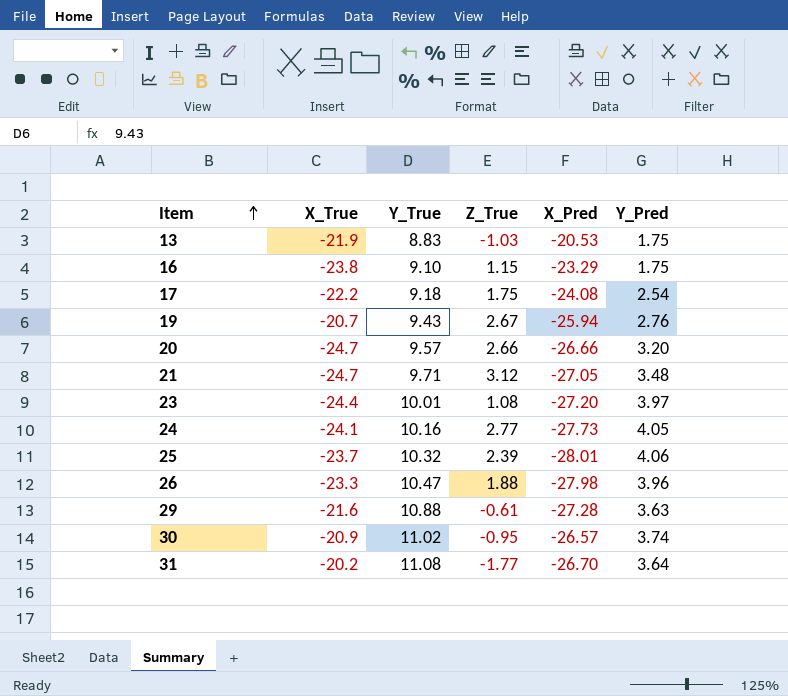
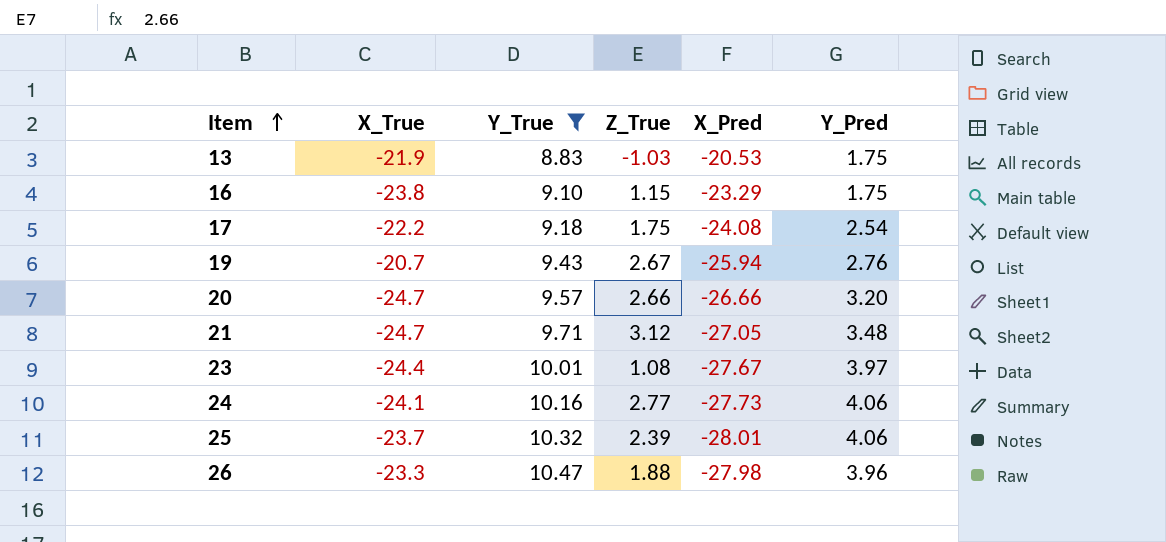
filter: none -> Y_True <= 10.47
23 | X_Pred: -27.20 -> -27.67
24 | Y_Pred: 4.05 -> 4.06

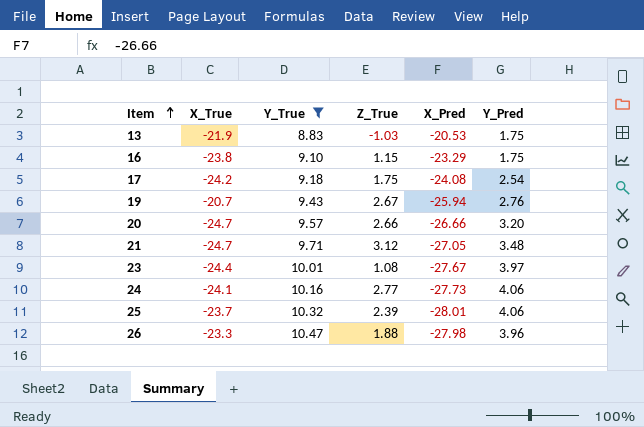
17 | X_True: -22.2 -> -24.2

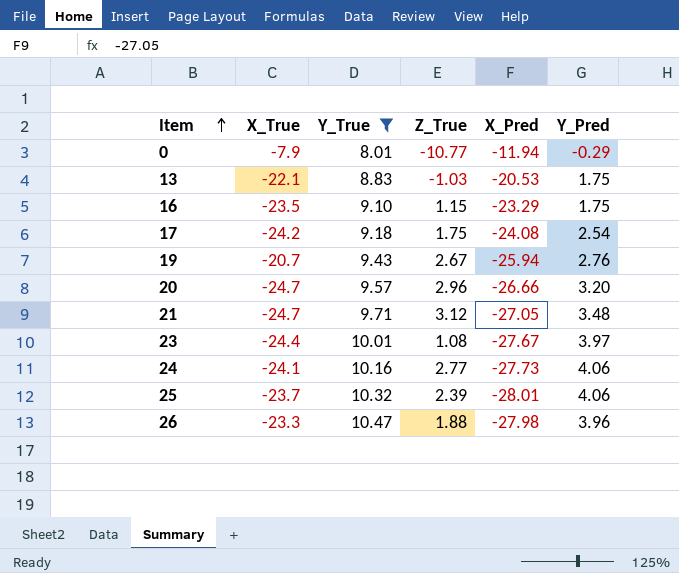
row 0: none -> -7.9 | 8.01 | -10.77 | -11.94 | -0.29
13 | X_True: -21.9 -> -22.1
16 | X_True: -23.8 -> -23.5
20 | Z_True: 2.66 -> 2.96

